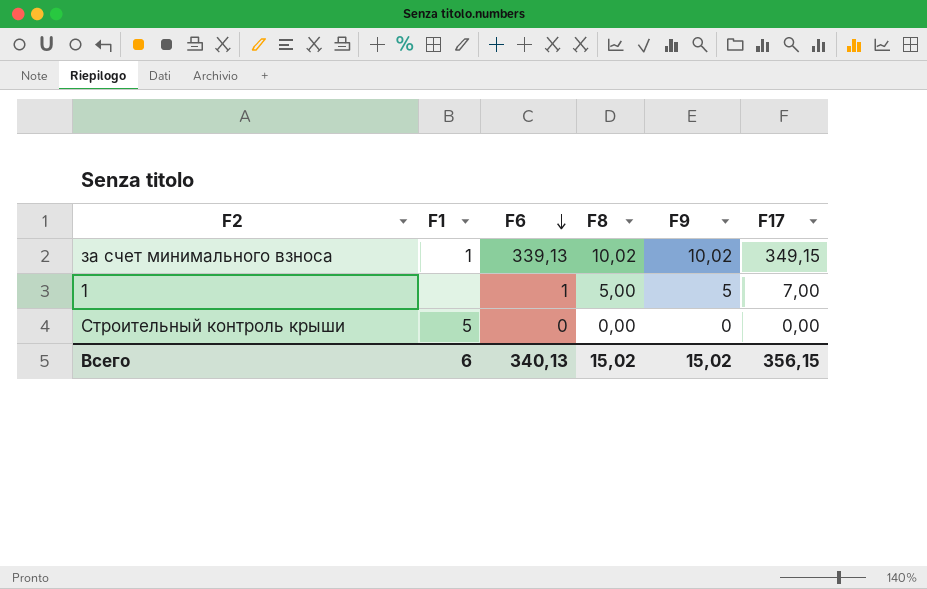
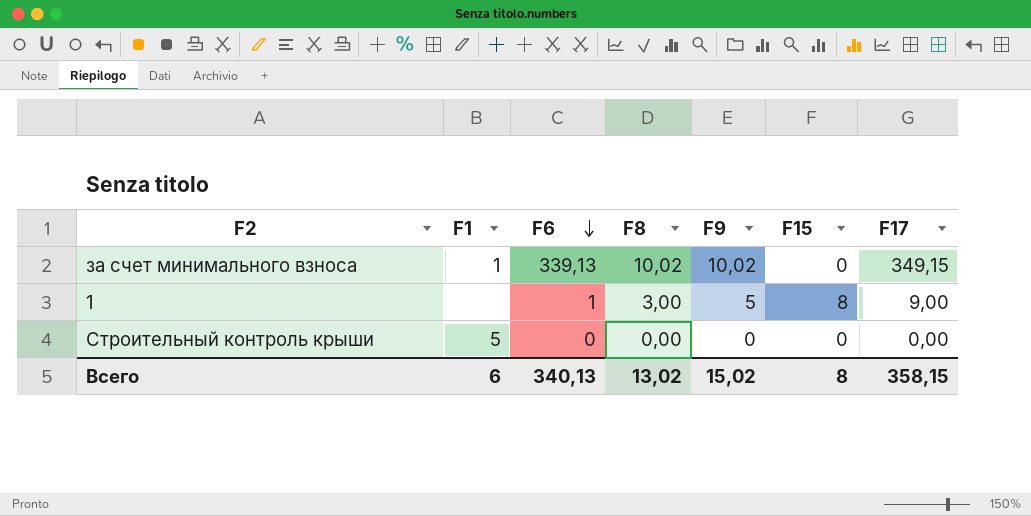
column F15 | position: none -> 6
1 | F8: 5,00 -> 3,00
1 | F17: 7,00 -> 9,00
Всего | F8: 15,02 -> 13,02
Всего | F17: 356,15 -> 358,15

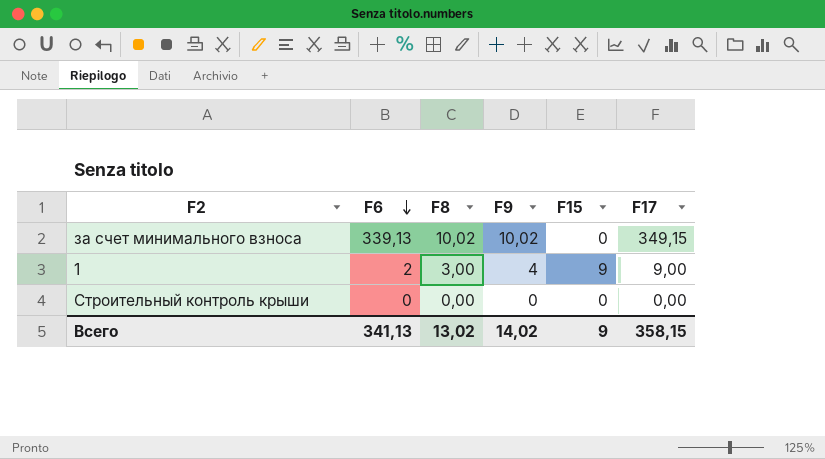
column F1 | position: 2 -> none
1 | F6: 1 -> 2
1 | F9: 5 -> 4
1 | F15: 8 -> 9
Всего | F6: 340,13 -> 341,13
Всего | F9: 15,02 -> 14,02
Всего | F15: 8 -> 9

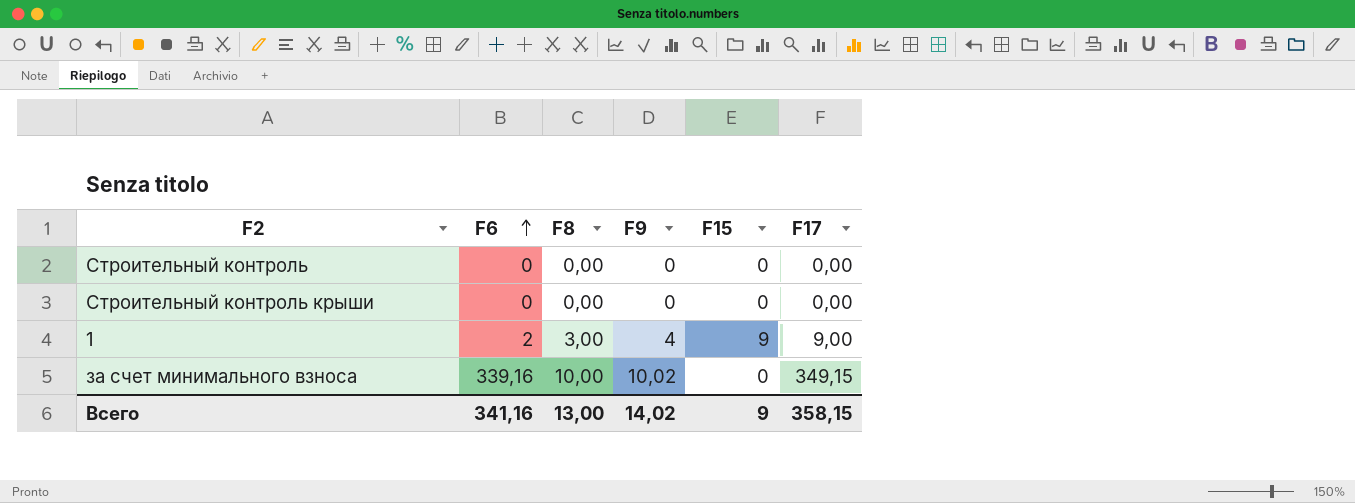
row order: F6 descending -> F6 ascending
row Строительный контроль: none -> 0 | 0,00 | 0 | 0 | 0,00
за счет минимального взноса | F6: 339,13 -> 339,16
за счет минимального взноса | F8: 10,02 -> 10,00
Всего | F6: 341,13 -> 341,16
Всего | F8: 13,02 -> 13,00

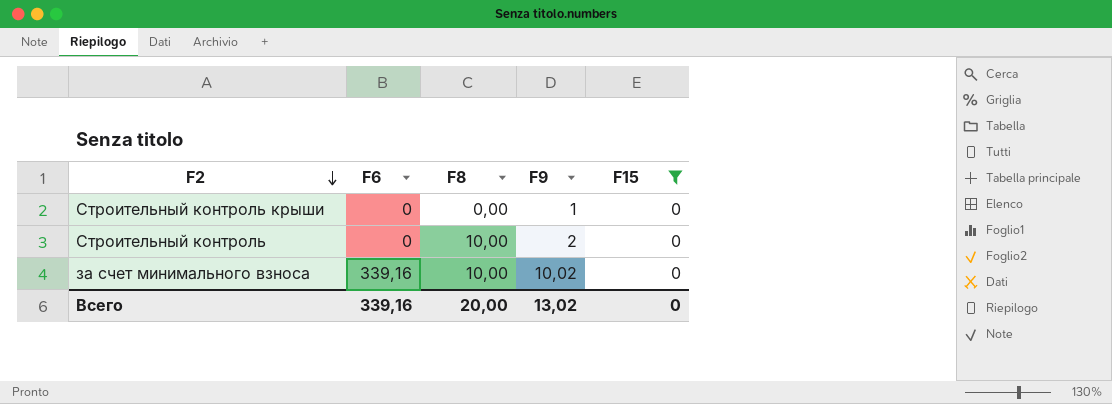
filter: none -> F15 = 0
row order: F6 ascending -> F2 descending
column F17 | position: 6 -> none
Строительный контроль крыши | F9: 0 -> 1
Строительный контроль | F8: 0,00 -> 10,00
Строительный контроль | F9: 0 -> 2
Всего | F6: 341,16 -> 339,16
Всего | F8: 13,00 -> 20,00
Всего | F9: 14,02 -> 13,02
Всего | F15: 9 -> 0

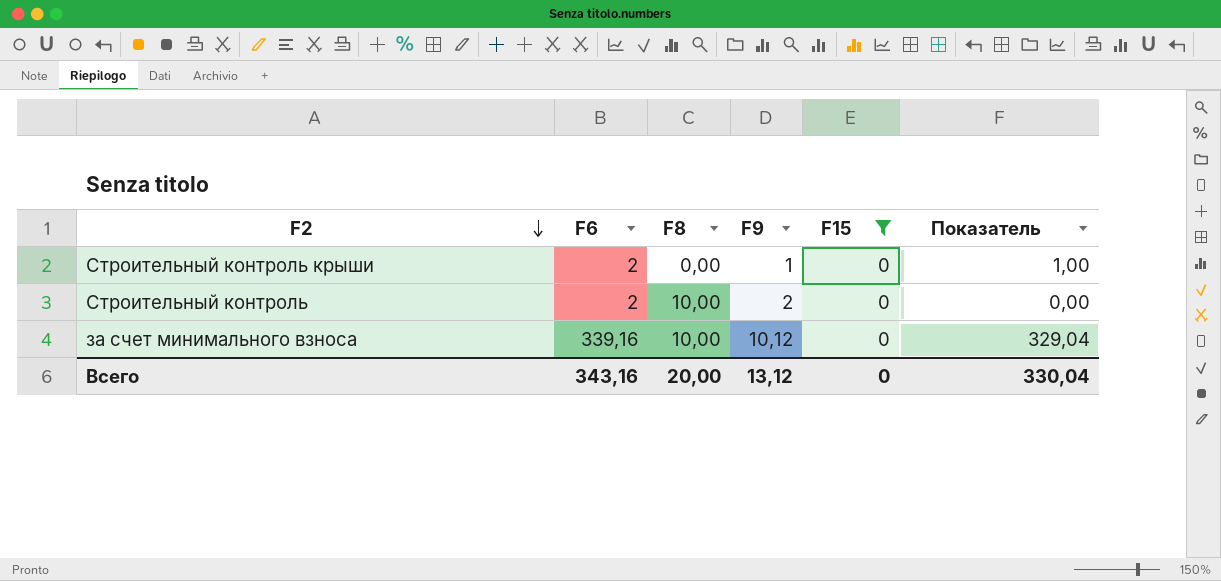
column Показатель | formula: none -> [F6] - [F9]
Строительный контроль крыши | F6: 0 -> 2
Строительный контроль | F6: 0 -> 2
за счет минимального взноса | F9: 10,02 -> 10,12
Всего | F6: 339,16 -> 343,16
Всего | F9: 13,02 -> 13,12

